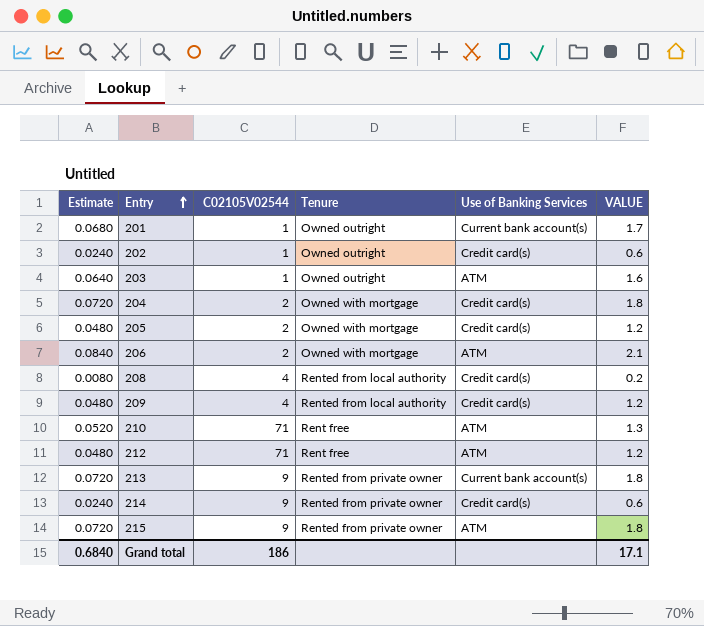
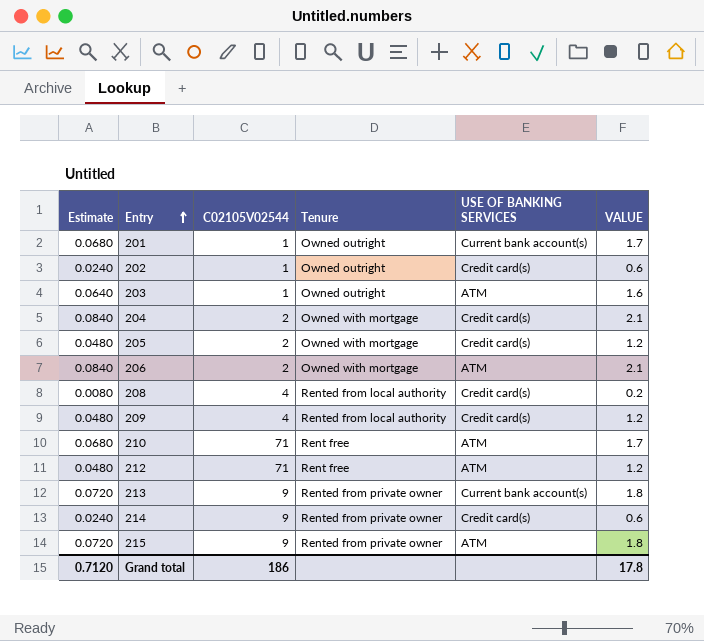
column name: Use of Banking Services -> USE OF BANKING SERVICES
204 | Estimate: 0.0720 -> 0.0840
204 | VALUE: 1.8 -> 2.1
210 | Estimate: 0.0520 -> 0.0680
210 | VALUE: 1.3 -> 1.7
Grand total | Estimate: 0.6840 -> 0.7120
Grand total | VALUE: 17.1 -> 17.8

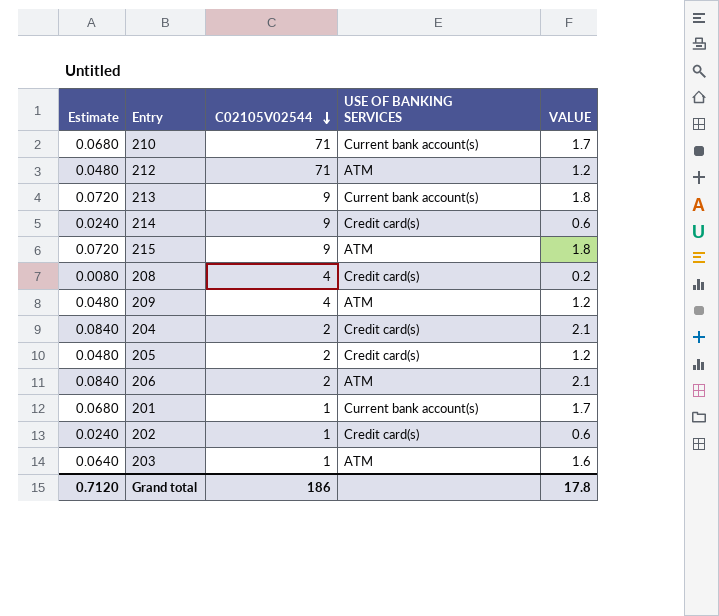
row order: Entry ascending -> C02105V02544 descending
column Tenure | position: 4 -> none
210 | USE OF BANKING SERVICES: ATM -> Current bank account(s)
209 | USE OF BANKING SERVICES: Credit card(s) -> ATM

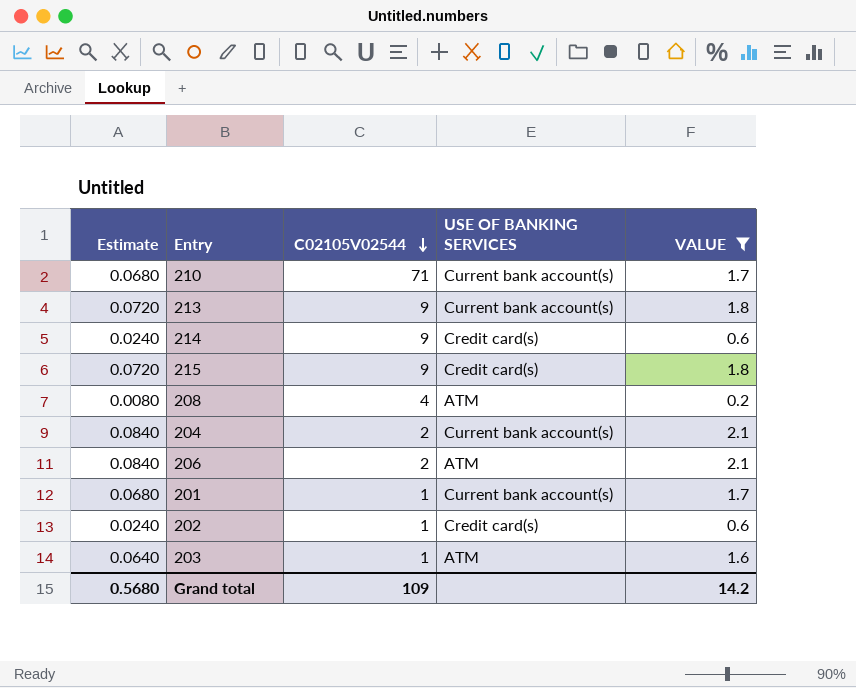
filter: none -> VALUE != 1.2
215 | USE OF BANKING SERVICES: ATM -> Credit card(s)
208 | USE OF BANKING SERVICES: Credit card(s) -> ATM
204 | USE OF BANKING SERVICES: Credit card(s) -> Current bank account(s)
Grand total | Estimate: 0.7120 -> 0.5680
Grand total | C02105V02544: 186 -> 109
Grand total | VALUE: 17.8 -> 14.2

